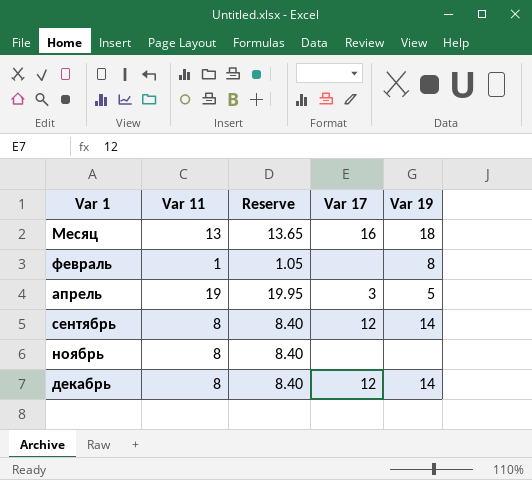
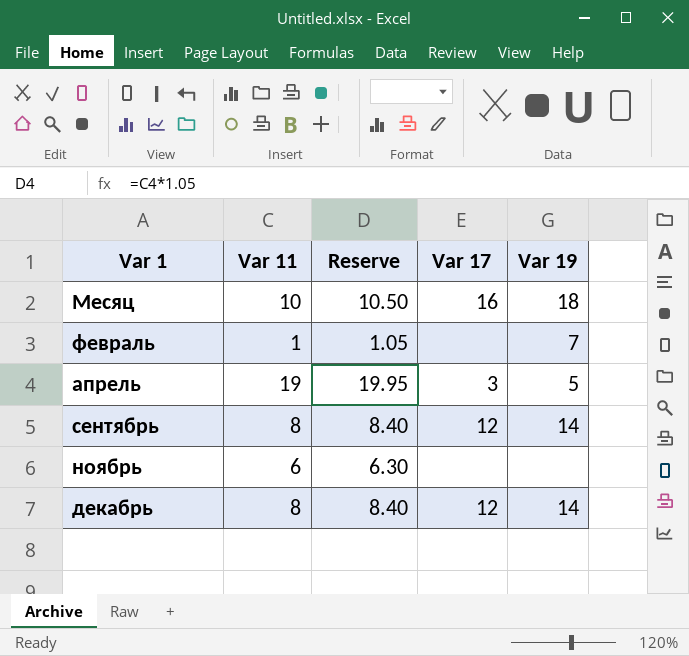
Месяц | Var 11: 13 -> 10
Месяц | Reserve: 13.65 -> 10.50
февраль | Var 19: 8 -> 7
ноябрь | Var 11: 8 -> 6
ноябрь | Reserve: 8.40 -> 6.30

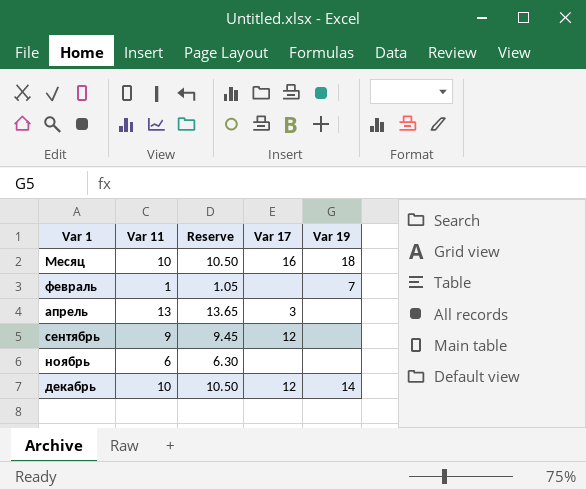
апрель | Var 11: 19 -> 13
апрель | Reserve: 19.95 -> 13.65
апрель | Var 19: 5 -> none
сентябрь | Var 11: 8 -> 9
сентябрь | Reserve: 8.40 -> 9.45
сентябрь | Var 19: 14 -> none
декабрь | Var 11: 8 -> 10
декабрь | Reserve: 8.40 -> 10.50

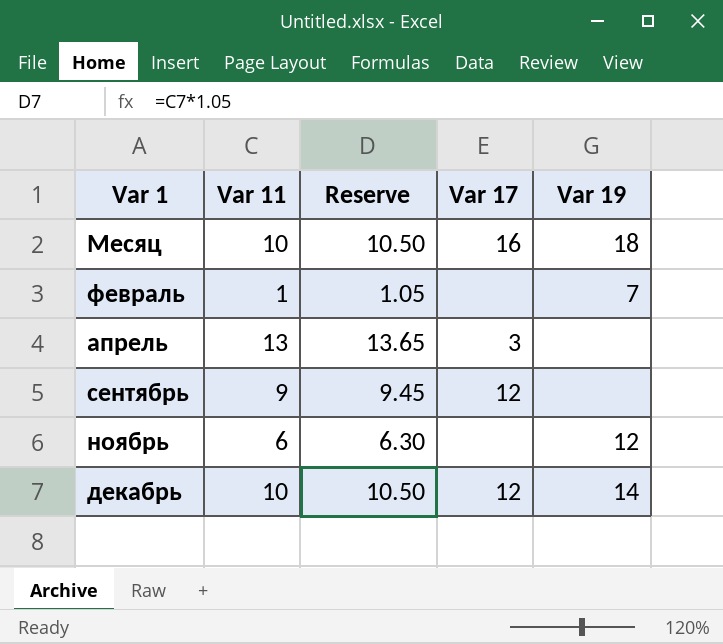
ноябрь | Var 19: none -> 12

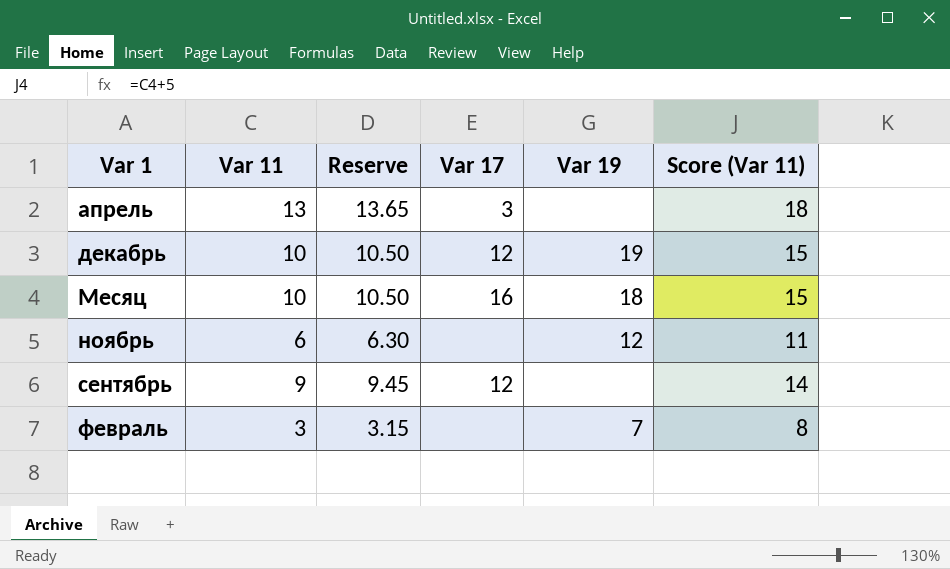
row order: none -> Var 1 ascending
column Score (Var 11) | formula: none -> [Var 11] + 5
декабрь | Var 19: 14 -> 19
февраль | Var 11: 1 -> 3
февраль | Reserve: 1.05 -> 3.15

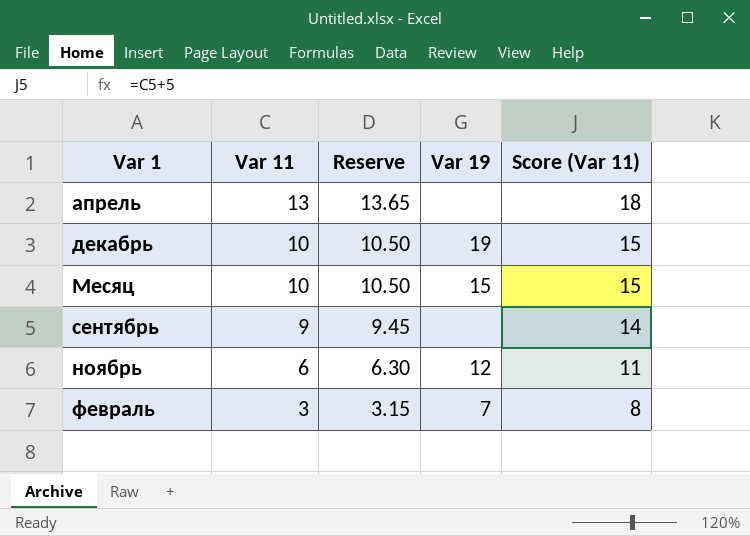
row order: Var 1 ascending -> Var 11 descending
column Var 17 | position: 4 -> none
Месяц | Var 19: 18 -> 15

